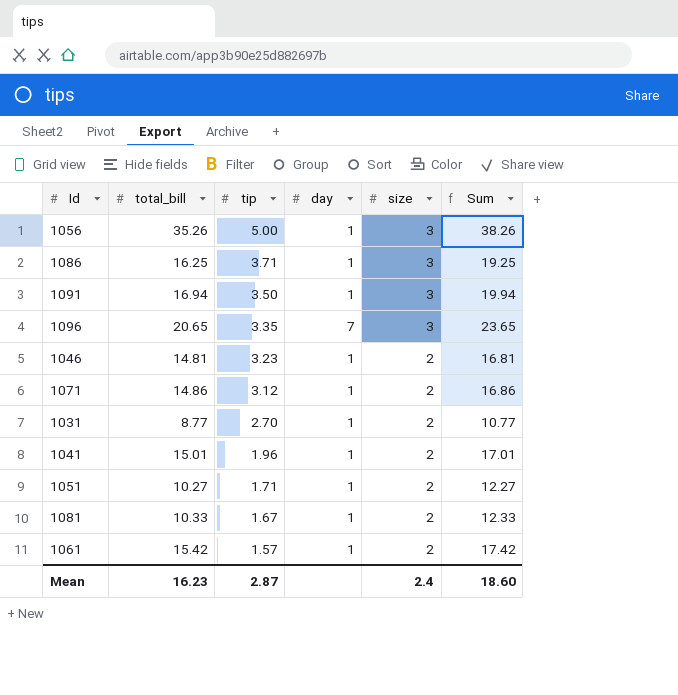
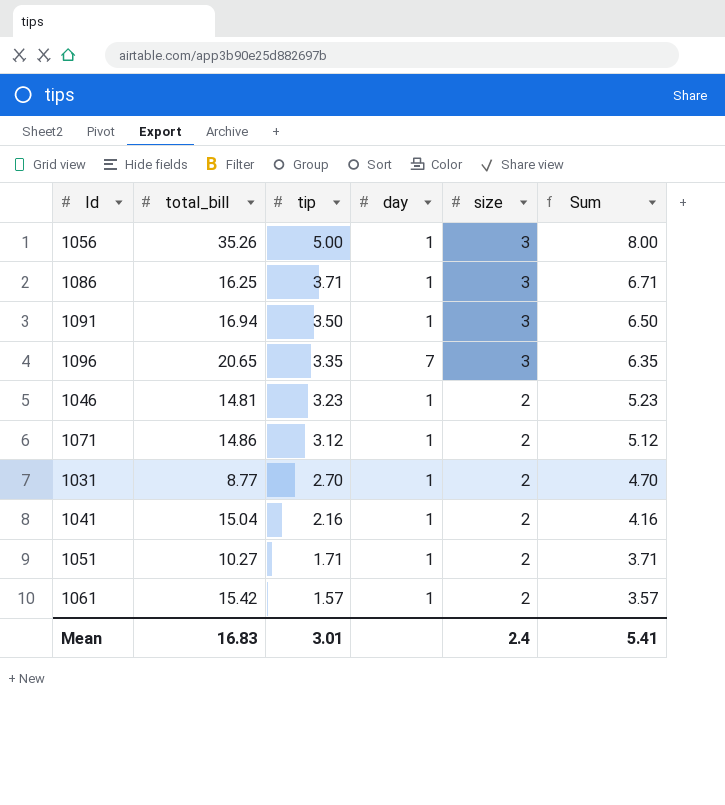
column Sum | formula: [total_bill] + [size] -> [tip] + [size]
row 1081: 10.33 | 1.67 | 1 | 2 | 12.33 -> none
1041 | total_bill: 15.01 -> 15.04
1041 | tip: 1.96 -> 2.16
Mean | total_bill: 16.23 -> 16.83
Mean | tip: 2.87 -> 3.01
Mean | Sum: 18.60 -> 5.41

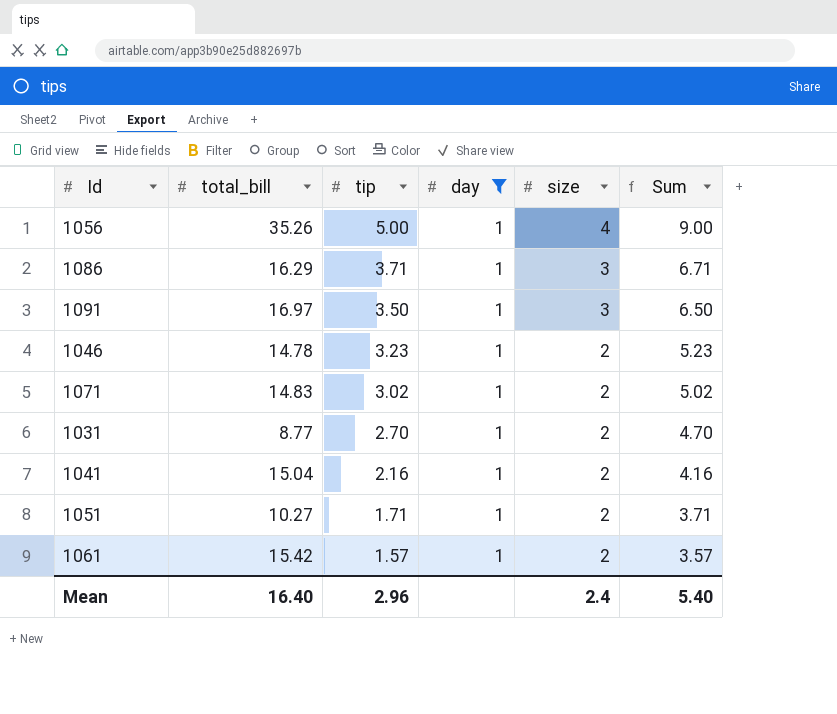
filter: none -> day = 1
1056 | size: 3 -> 4
1056 | Sum: 8.00 -> 9.00
1086 | total_bill: 16.25 -> 16.29
1091 | total_bill: 16.94 -> 16.97
1046 | total_bill: 14.81 -> 14.78
1071 | total_bill: 14.86 -> 14.83
1071 | tip: 3.12 -> 3.02
1071 | Sum: 5.12 -> 5.02
Mean | total_bill: 16.83 -> 16.40
Mean | tip: 3.01 -> 2.96
Mean | Sum: 5.41 -> 5.40

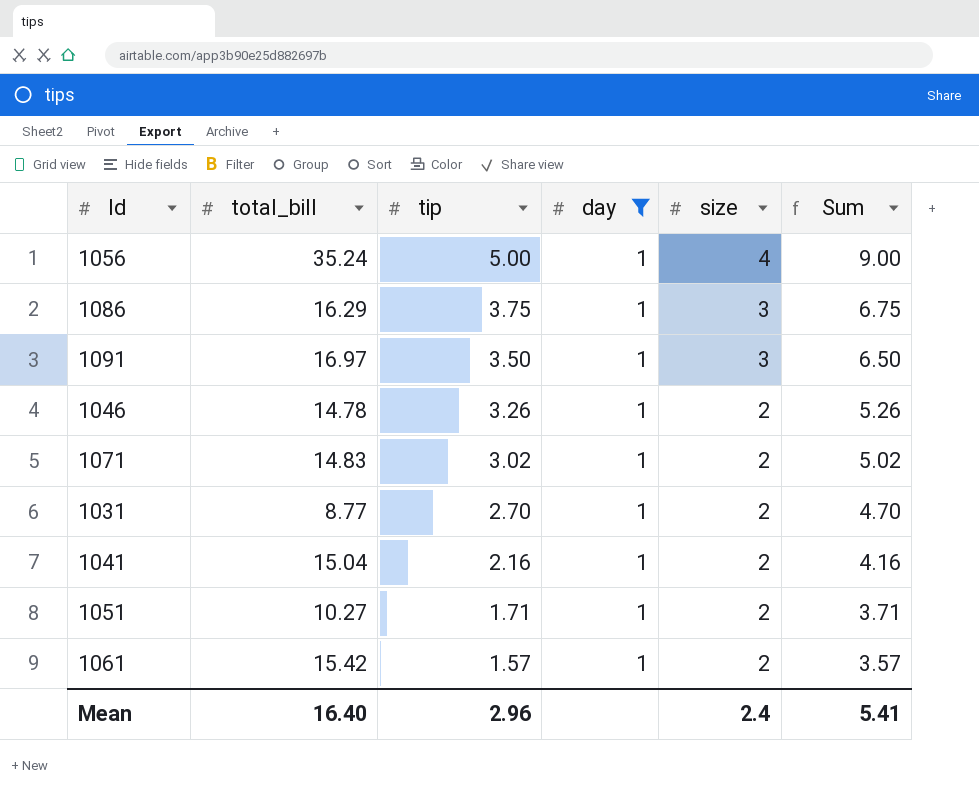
1056 | total_bill: 35.26 -> 35.24
1086 | tip: 3.71 -> 3.75
1086 | Sum: 6.71 -> 6.75
1046 | tip: 3.23 -> 3.26
1046 | Sum: 5.23 -> 5.26
Mean | Sum: 5.40 -> 5.41

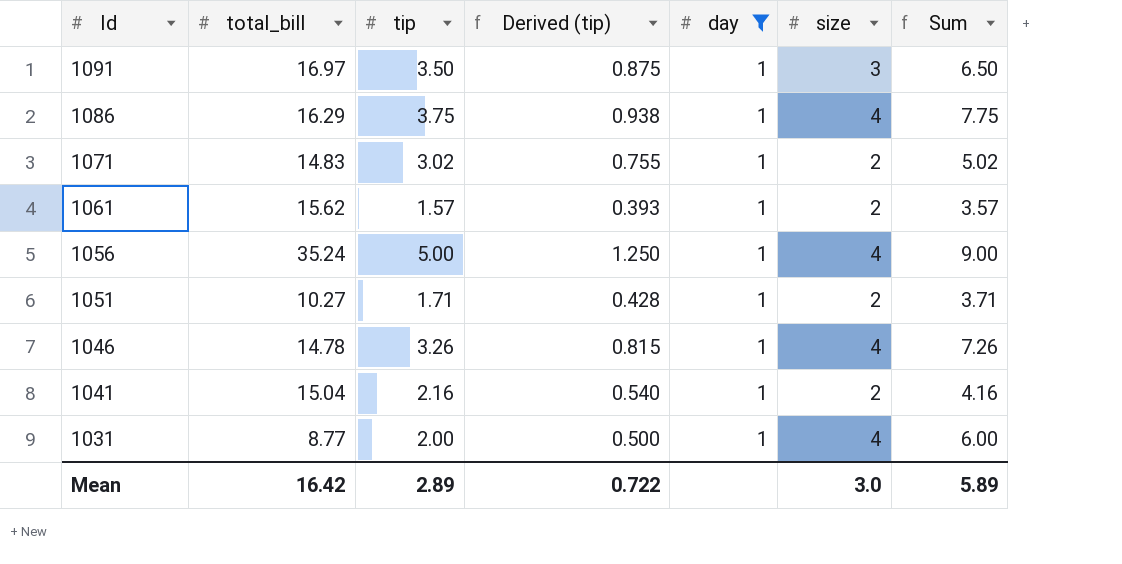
row order: tip descending -> Id descending
column Derived (tip) | formula: none -> [tip] * 0.25
1086 | size: 3 -> 4
1086 | Sum: 6.75 -> 7.75
1061 | total_bill: 15.42 -> 15.62
1046 | size: 2 -> 4
1046 | Sum: 5.26 -> 7.26
1031 | tip: 2.70 -> 2.00
1031 | size: 2 -> 4
1031 | Sum: 4.70 -> 6.00
Mean | total_bill: 16.40 -> 16.42
Mean | tip: 2.96 -> 2.89
Mean | size: 2.4 -> 3.0
Mean | Sum: 5.41 -> 5.89

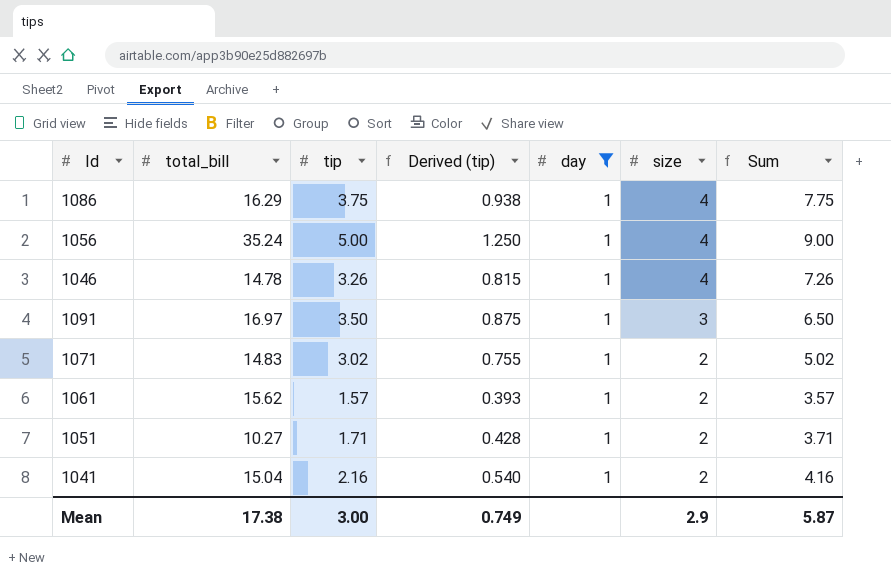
row order: Id descending -> size descending
row 1031: 8.77 | 2.00 | 0.500 | 1 | 4 | 6.00 -> none
Mean | total_bill: 16.42 -> 17.38
Mean | tip: 2.89 -> 3.00
Mean | Derived (tip): 0.722 -> 0.749
Mean | size: 3.0 -> 2.9
Mean | Sum: 5.89 -> 5.87

